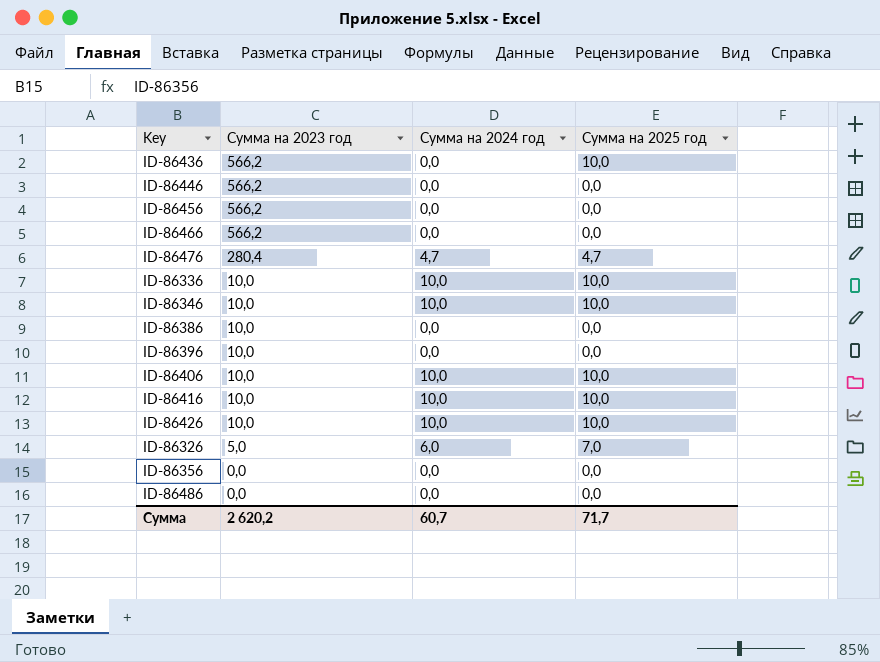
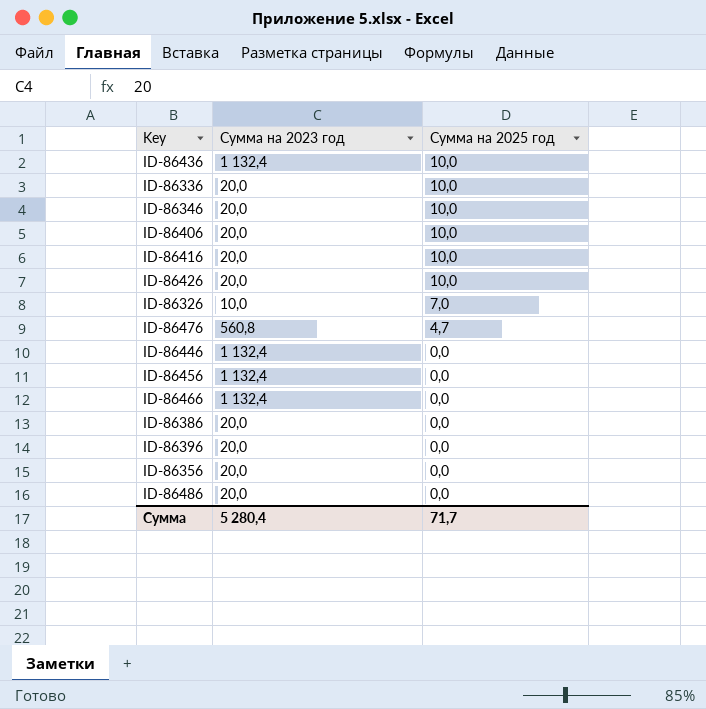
row order: Сумма на 2023 год descending -> Сумма на 2025 год descending
column Сумма на 2024 год | position: 3 -> none
ID-86436 | Сумма на 2023 год: 566,2 -> 1 132,4
ID-86336 | Сумма на 2023 год: 10,0 -> 20,0
ID-86346 | Сумма на 2023 год: 10,0 -> 20,0
ID-86406 | Сумма на 2023 год: 10,0 -> 20,0
ID-86416 | Сумма на 2023 год: 10,0 -> 20,0
ID-86426 | Сумма на 2023 год: 10,0 -> 20,0
ID-86326 | Сумма на 2023 год: 5,0 -> 10,0
ID-86476 | Сумма на 2023 год: 280,4 -> 560,8
ID-86446 | Сумма на 2023 год: 566,2 -> 1 132,4
ID-86456 | Сумма на 2023 год: 566,2 -> 1 132,4
ID-86466 | Сумма на 2023 год: 566,2 -> 1 132,4
ID-86386 | Сумма на 2023 год: 10,0 -> 20,0
ID-86396 | Сумма на 2023 год: 10,0 -> 20,0
ID-86356 | Сумма на 2023 год: 0,0 -> 20,0
ID-86486 | Сумма на 2023 год: 0,0 -> 20,0
Сумма | Сумма на 2023 год: 2 620,2 -> 5 280,4

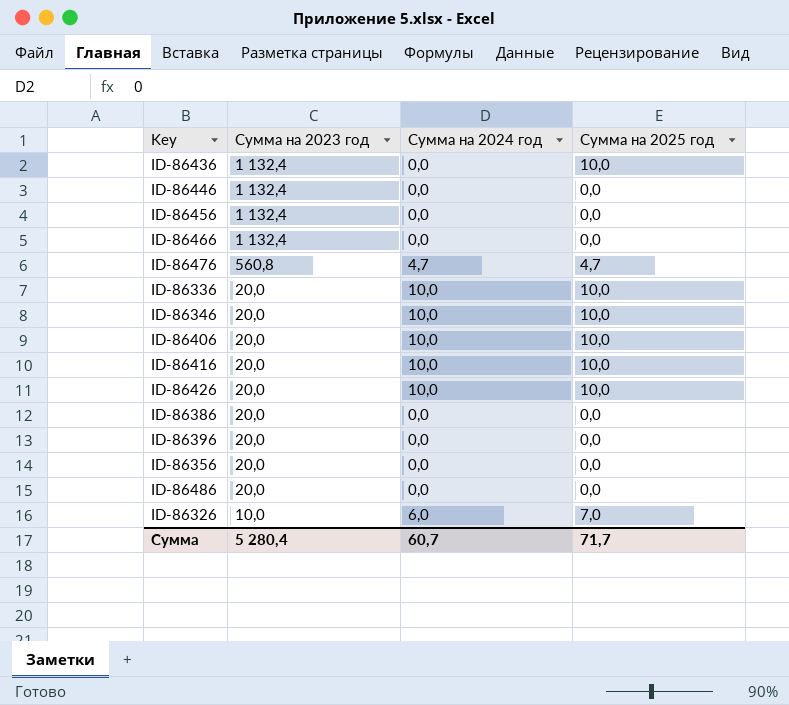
row order: Сумма на 2025 год descending -> Сумма на 2023 год descending
column Сумма на 2024 год | position: none -> 3

